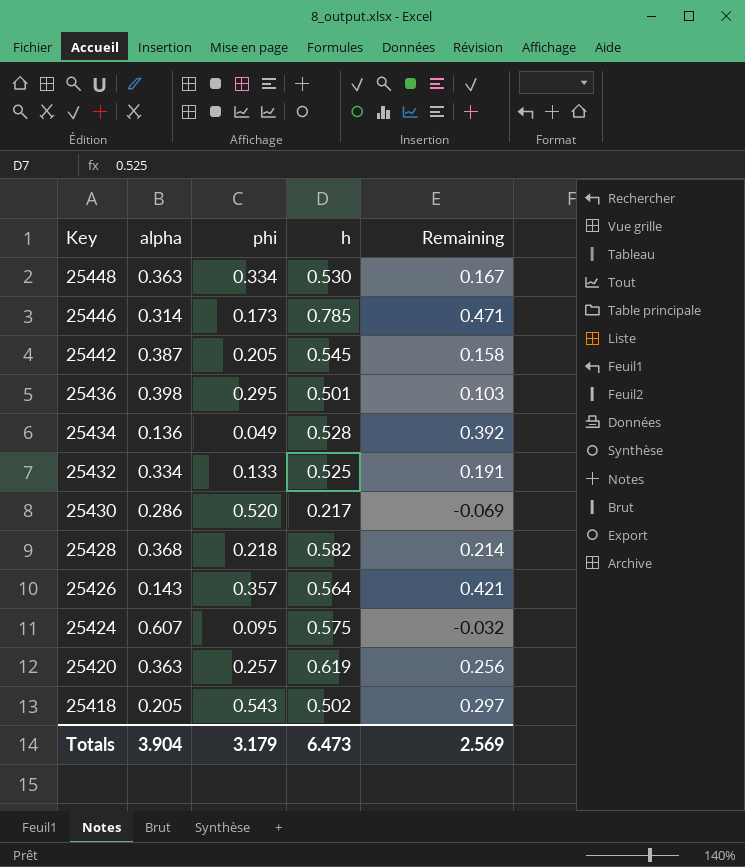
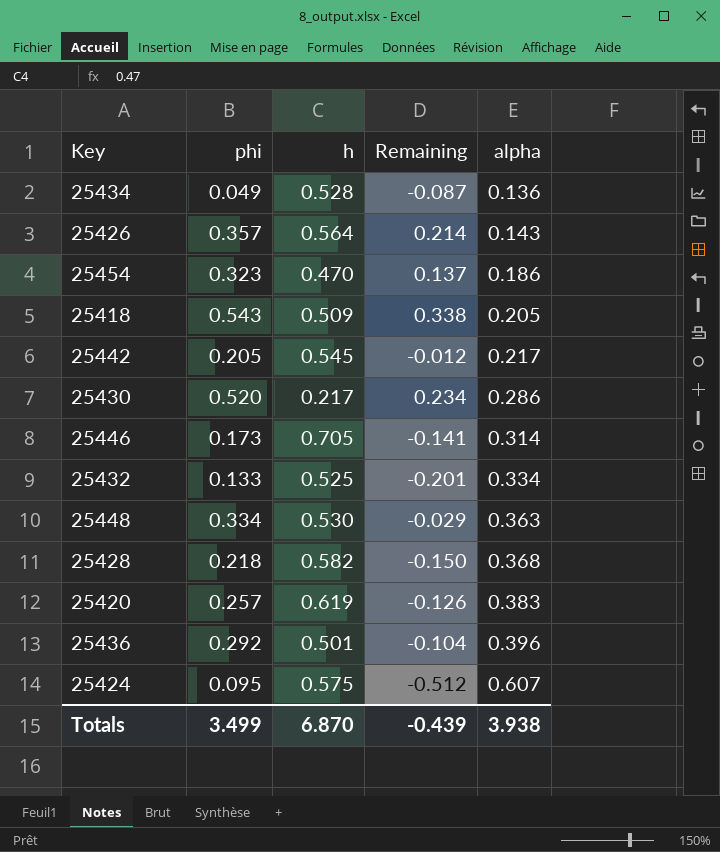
row order: Key descending -> alpha ascending
column Remaining | formula: [h] - [alpha] -> [phi] - [alpha]
column alpha | position: 2 -> 5
row 25454: none -> 0.323 | 0.470 | 0.137 | 0.186
25418 | h: 0.502 -> 0.509
25442 | alpha: 0.387 -> 0.217
25446 | h: 0.785 -> 0.705
25420 | alpha: 0.363 -> 0.383
25436 | phi: 0.295 -> 0.292
25436 | alpha: 0.398 -> 0.396
Totals | phi: 3.179 -> 3.499
Totals | h: 6.473 -> 6.870
Totals | Remaining: 2.569 -> -0.439
Totals | alpha: 3.904 -> 3.938

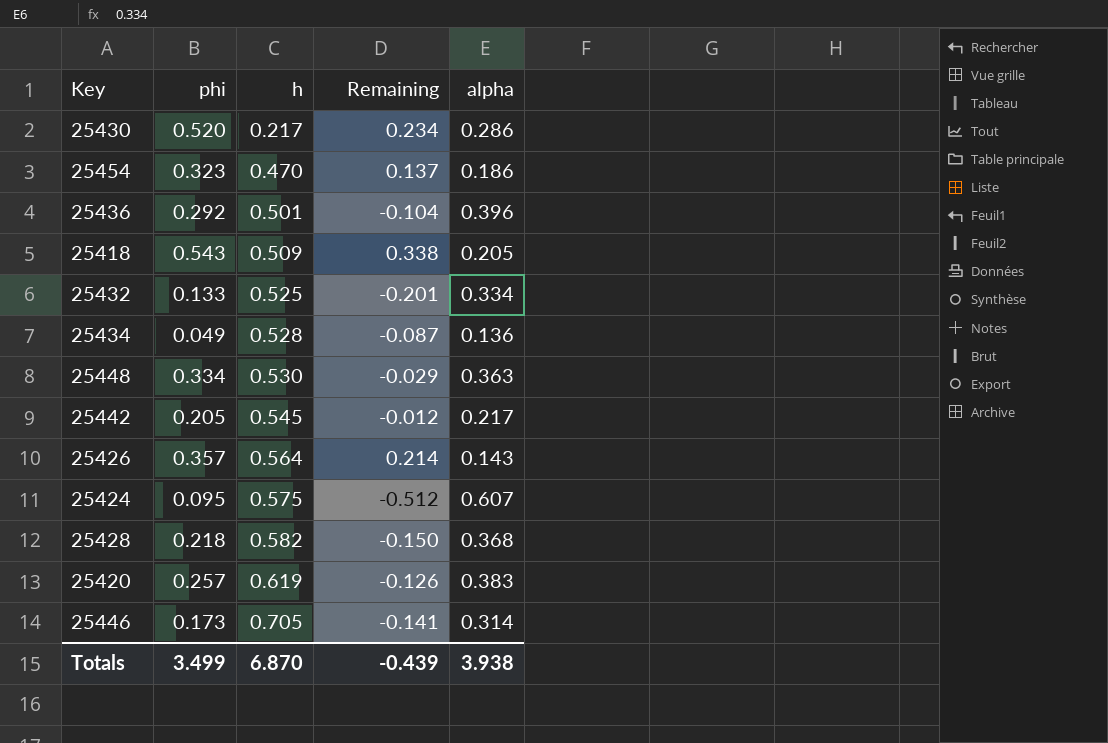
row order: alpha ascending -> h ascending

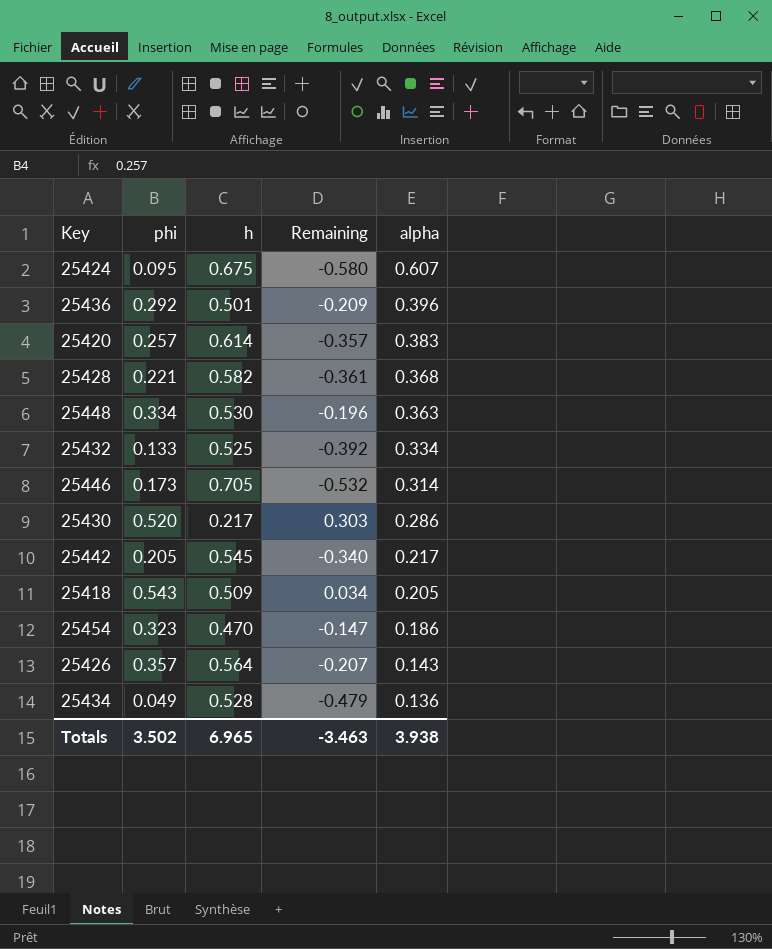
row order: h ascending -> alpha descending
column Remaining | formula: [phi] - [alpha] -> [phi] - [h]
25424 | h: 0.575 -> 0.675
25420 | h: 0.619 -> 0.614
25428 | phi: 0.218 -> 0.221
Totals | phi: 3.499 -> 3.502
Totals | h: 6.870 -> 6.965
Totals | Remaining: -0.439 -> -3.463

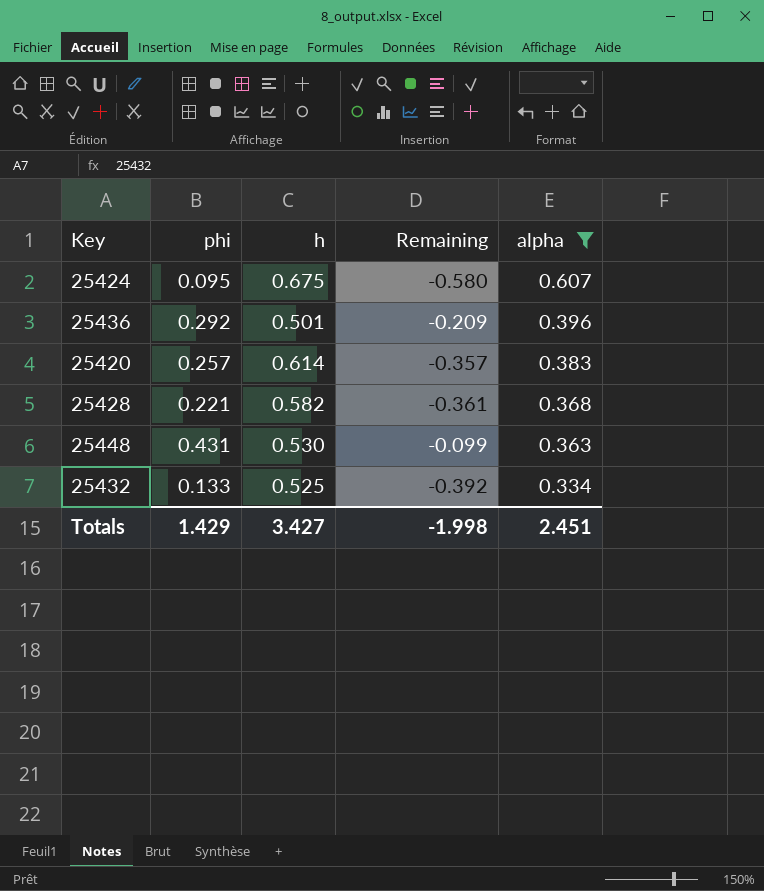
filter: none -> alpha >= 0.334
25448 | phi: 0.334 -> 0.431
25448 | Remaining: -0.196 -> -0.099
Totals | phi: 3.502 -> 1.429
Totals | h: 6.965 -> 3.427
Totals | Remaining: -3.463 -> -1.998
Totals | alpha: 3.938 -> 2.451

